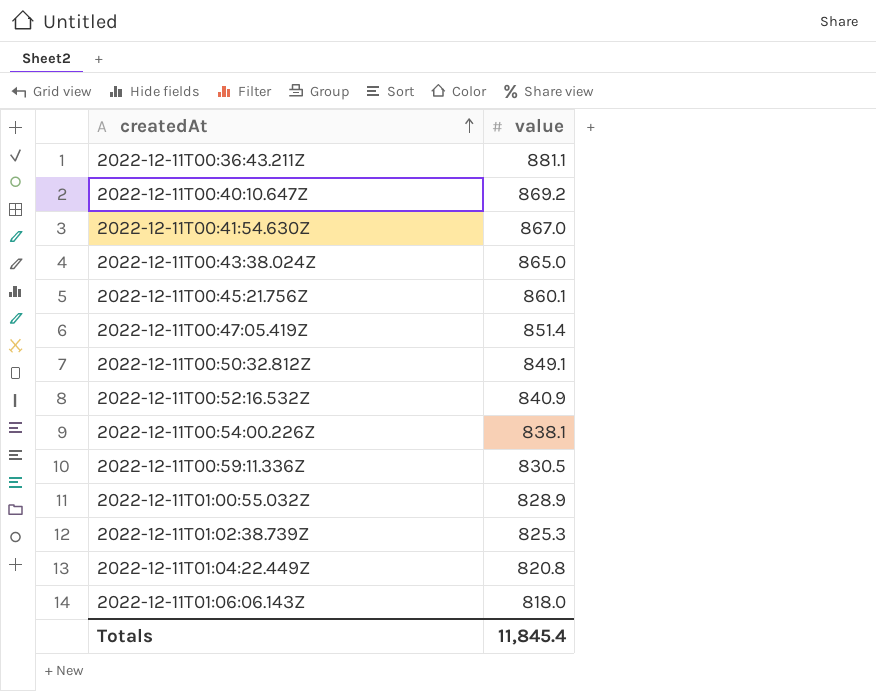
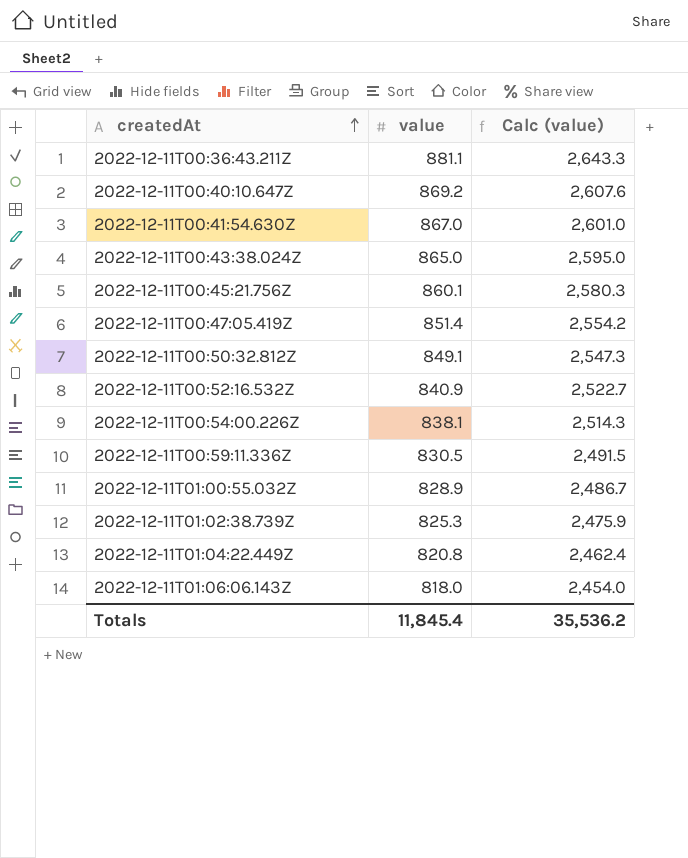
column Calc (value) | formula: none -> [value] * 3

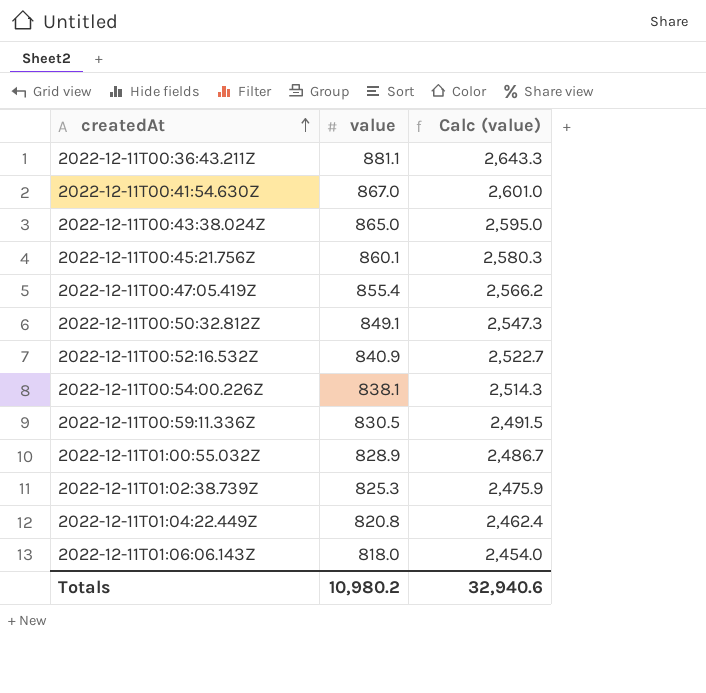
row 2022-12-11T00:40:10.647Z: 869.2 | 2,607.6 -> none
2022-12-11T00:47:05.419Z | value: 851.4 -> 855.4
2022-12-11T00:47:05.419Z | Calc (value): 2,554.2 -> 2,566.2
Totals | value: 11,845.4 -> 10,980.2
Totals | Calc (value): 35,536.2 -> 32,940.6

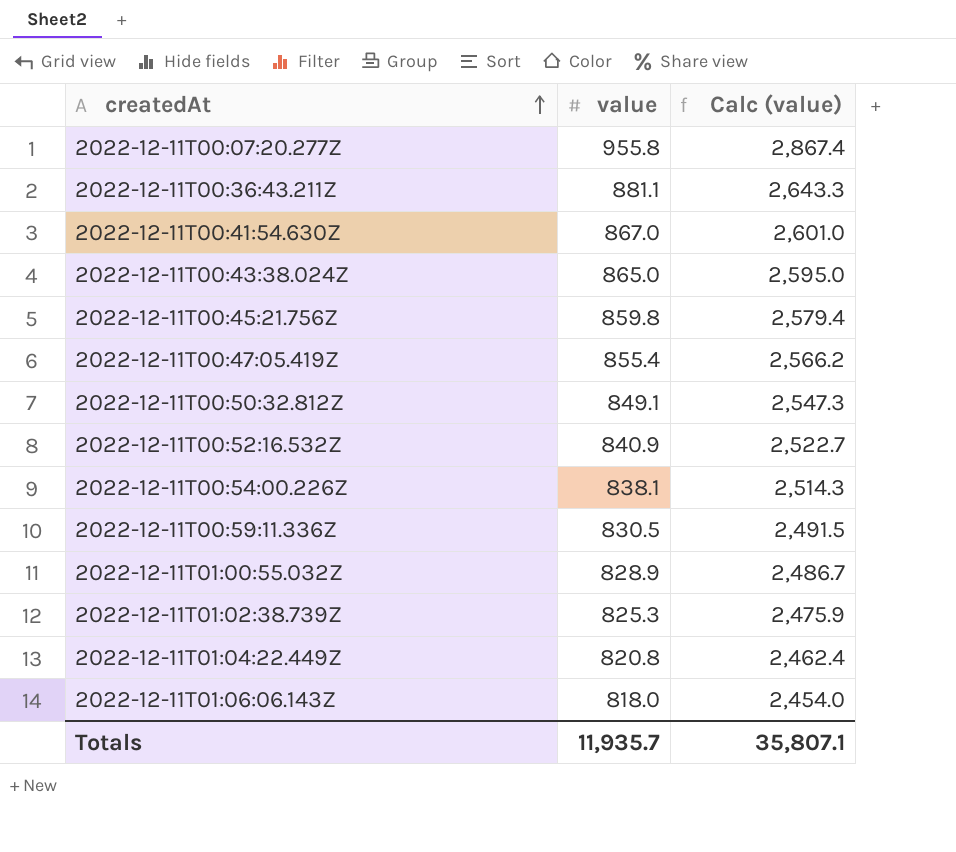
row 2022-12-11T00:07:20.277Z: none -> 955.8 | 2,867.4
2022-12-11T00:45:21.756Z | value: 860.1 -> 859.8
2022-12-11T00:45:21.756Z | Calc (value): 2,580.3 -> 2,579.4
Totals | value: 10,980.2 -> 11,935.7
Totals | Calc (value): 32,940.6 -> 35,807.1

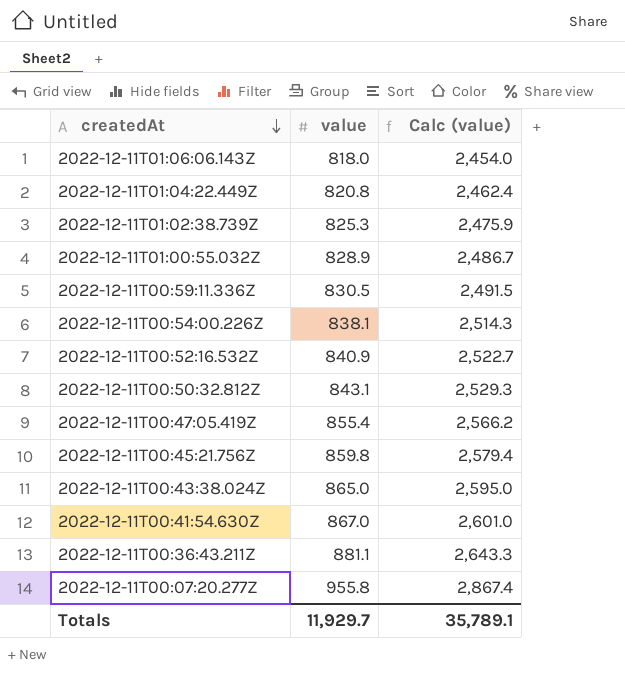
row order: createdAt ascending -> createdAt descending
2022-12-11T00:50:32.812Z | value: 849.1 -> 843.1
2022-12-11T00:50:32.812Z | Calc (value): 2,547.3 -> 2,529.3
Totals | value: 11,935.7 -> 11,929.7
Totals | Calc (value): 35,807.1 -> 35,789.1

